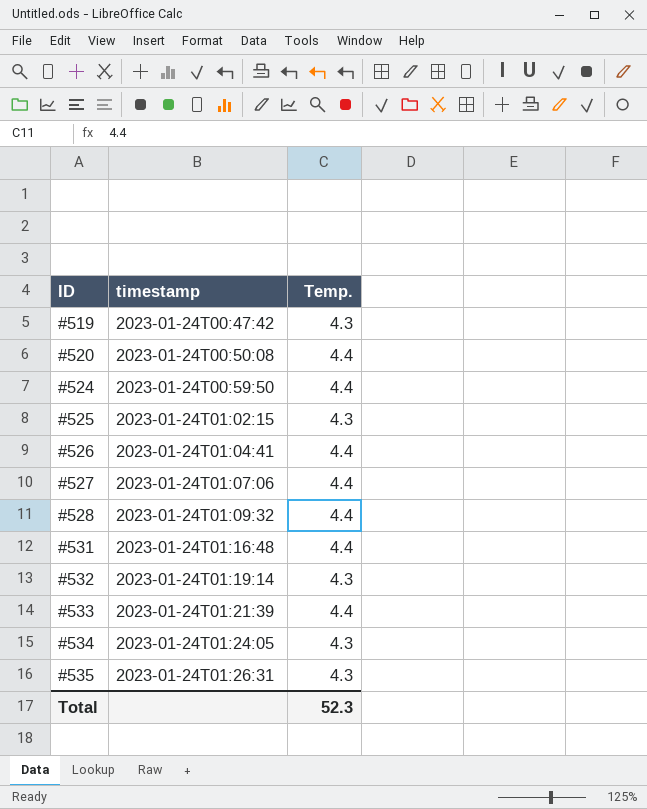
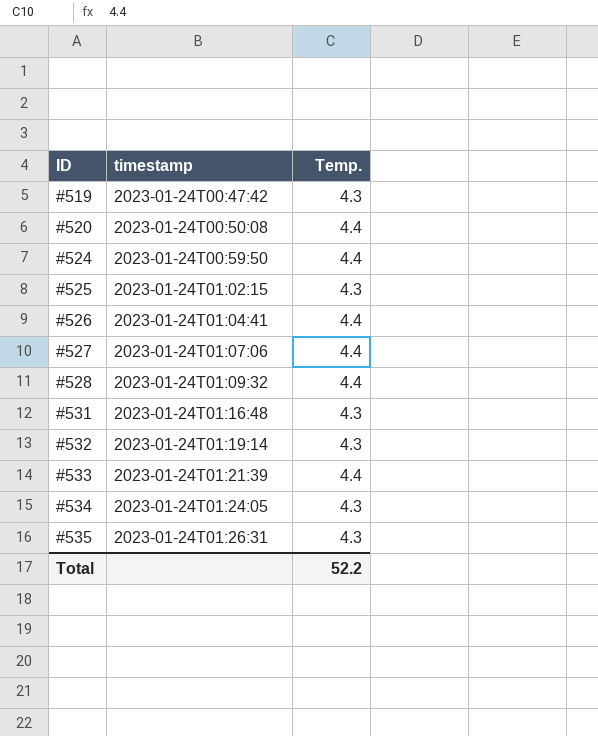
#531 | Temp.: 4.4 -> 4.3
Total | Temp.: 52.3 -> 52.2

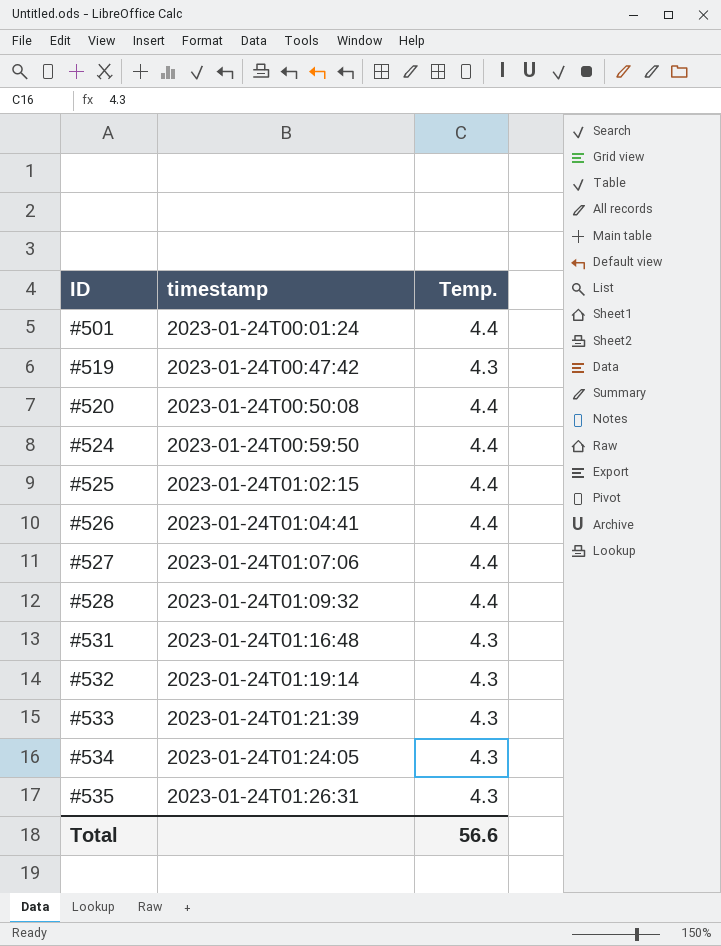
row #501: none -> 2023-01-24T00:01:24 | 4.4
#525 | Temp.: 4.3 -> 4.4
#533 | Temp.: 4.4 -> 4.3
Total | Temp.: 52.2 -> 56.6

